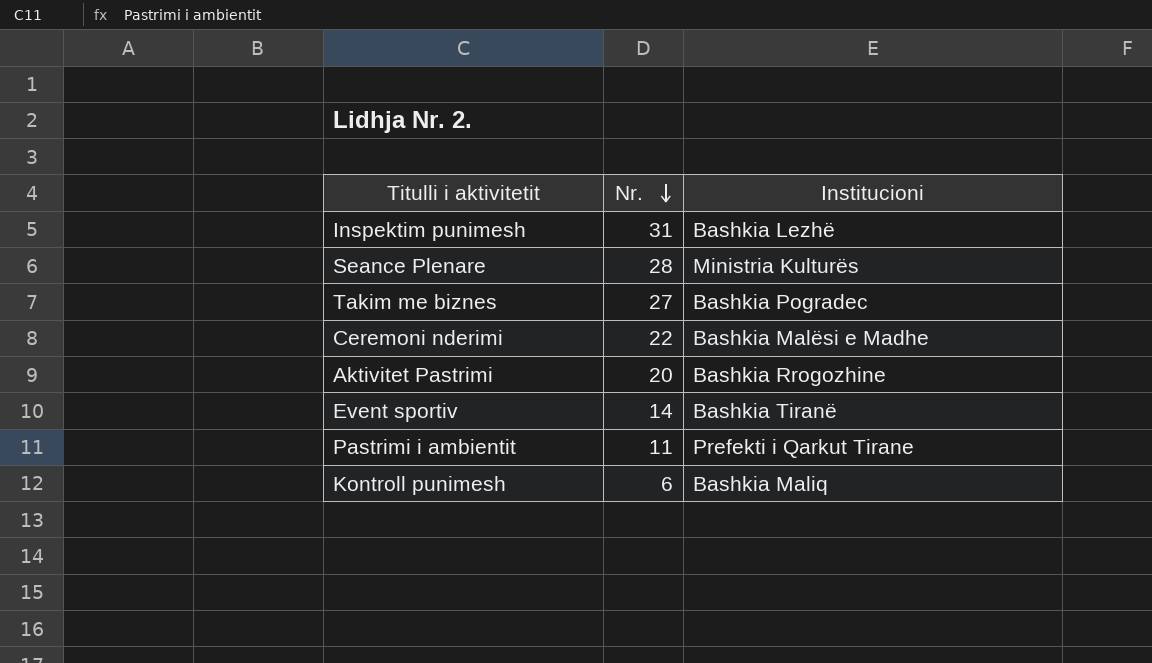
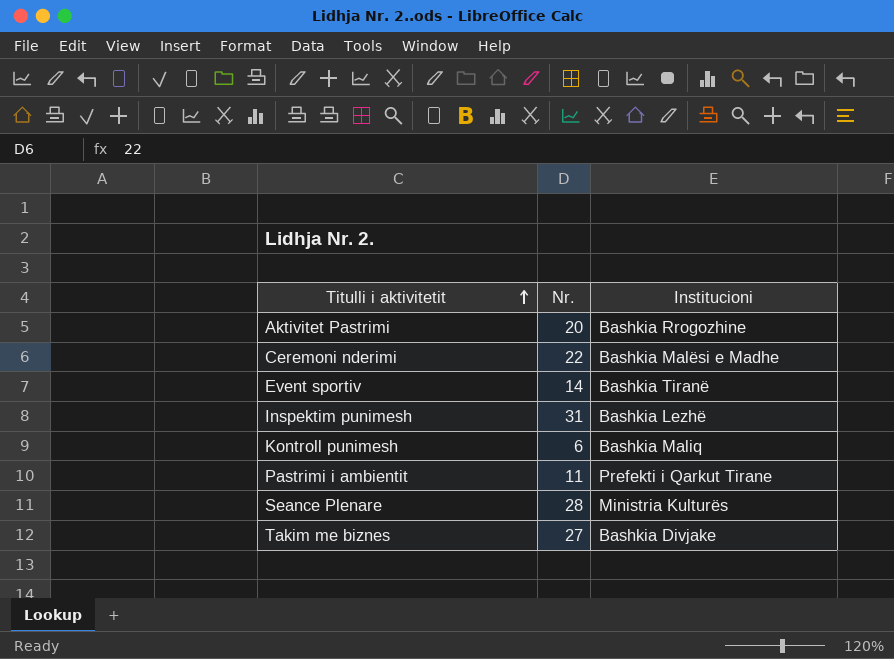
row order: Nr. descending -> Titulli i aktivitetit ascending
Takim me biznes | Institucioni: Bashkia Pogradec -> Bashkia Divjake

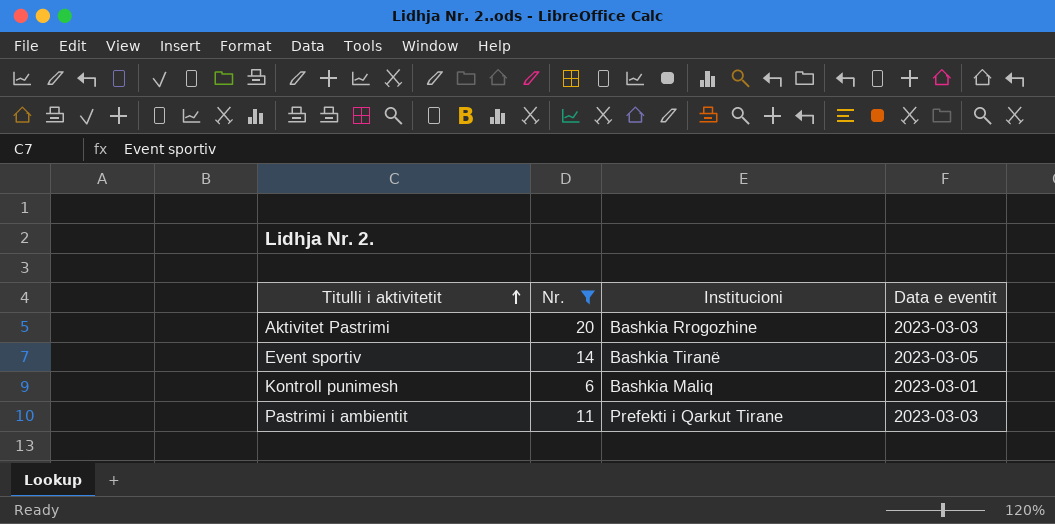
filter: none -> Nr. <= 20
column Data e eventit | position: none -> 4

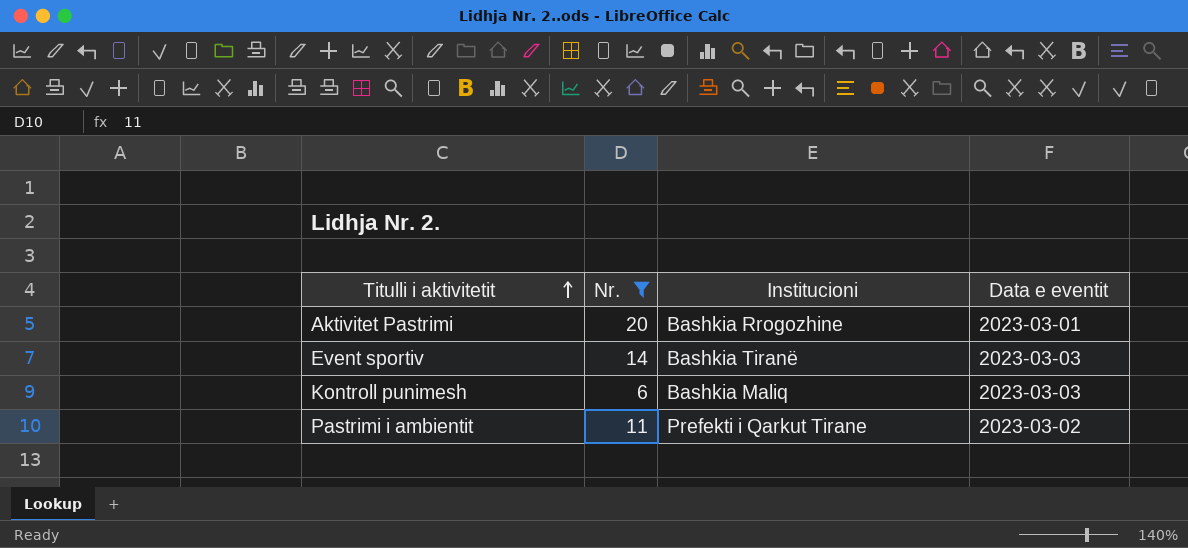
Aktivitet Pastrimi | Data e eventit: 2023-03-03 -> 2023-03-01
Event sportiv | Data e eventit: 2023-03-05 -> 2023-03-03
Kontroll punimesh | Data e eventit: 2023-03-01 -> 2023-03-03
Pastrimi i ambientit | Data e eventit: 2023-03-03 -> 2023-03-02

